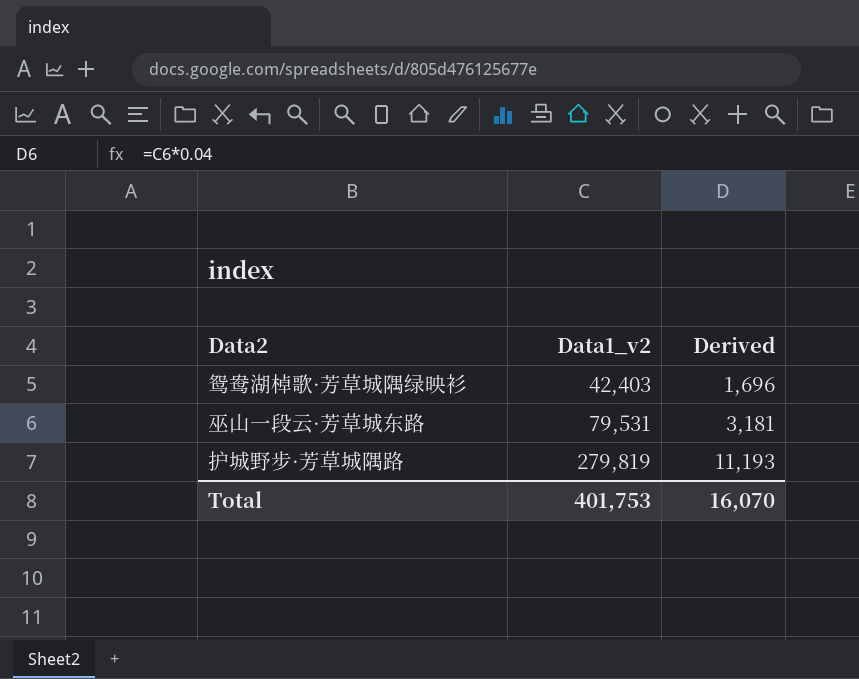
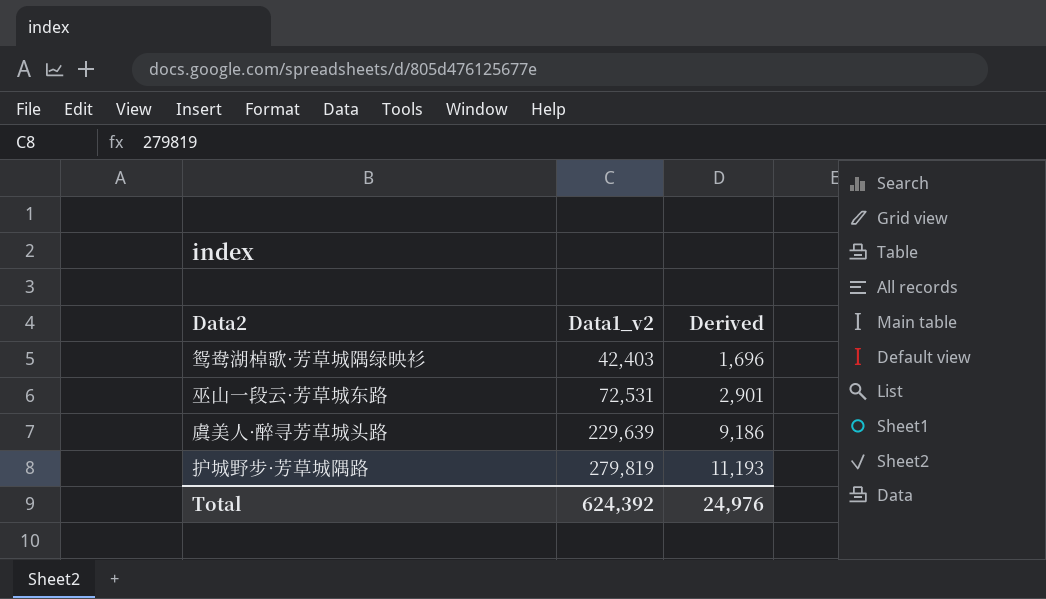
巫山一段云·芳草城东路 | Data1_v2: 79,531 -> 72,531
巫山一段云·芳草城东路 | Derived: 3,181 -> 2,901
row 虞美人·醉寻芳草城头路: none -> 229,639 | 9,186
Total | Data1_v2: 401,753 -> 624,392
Total | Derived: 16,070 -> 24,976

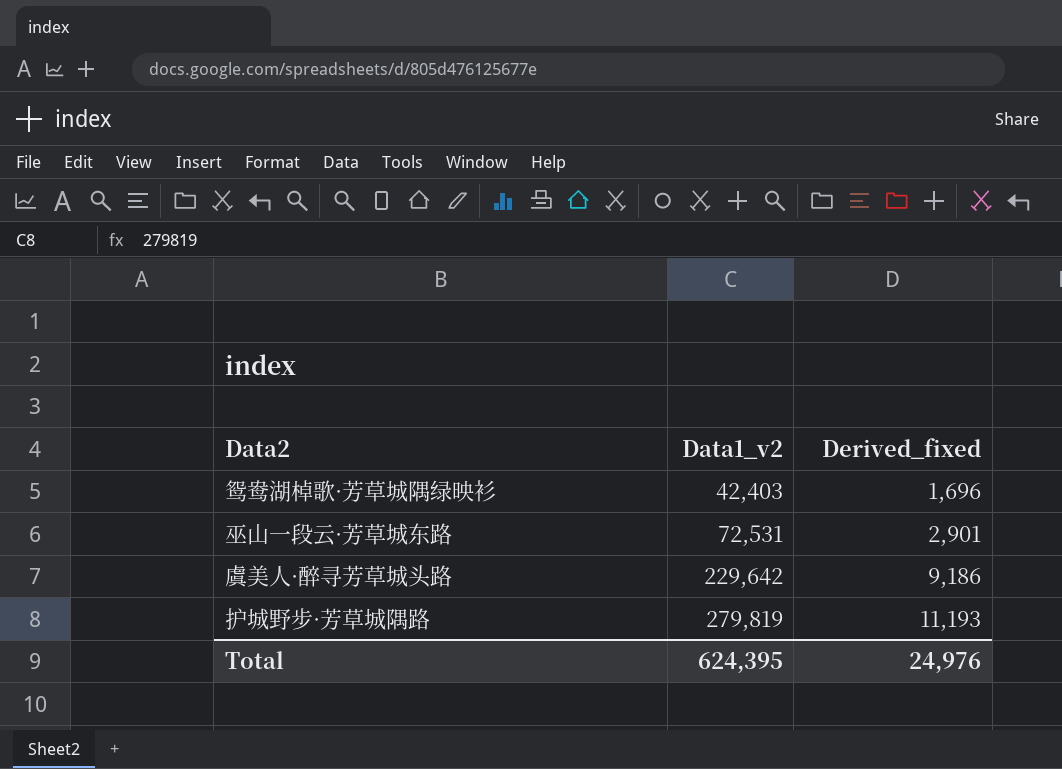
column name: Derived -> Derived_fixed
虞美人·醉寻芳草城头路 | Data1_v2: 229,639 -> 229,642
Total | Data1_v2: 624,392 -> 624,395

